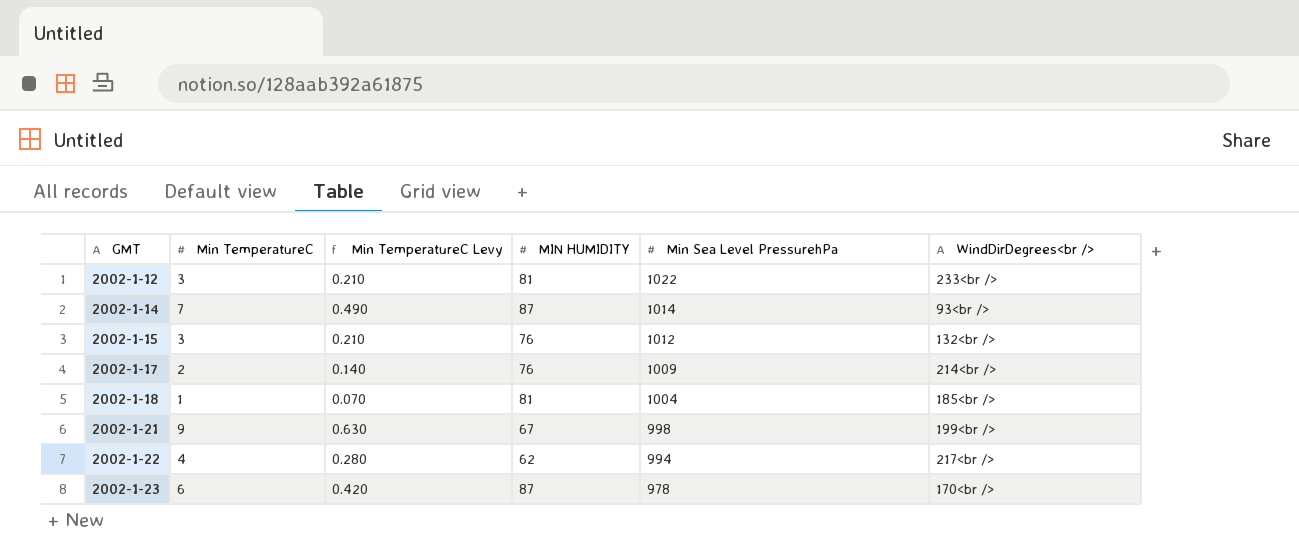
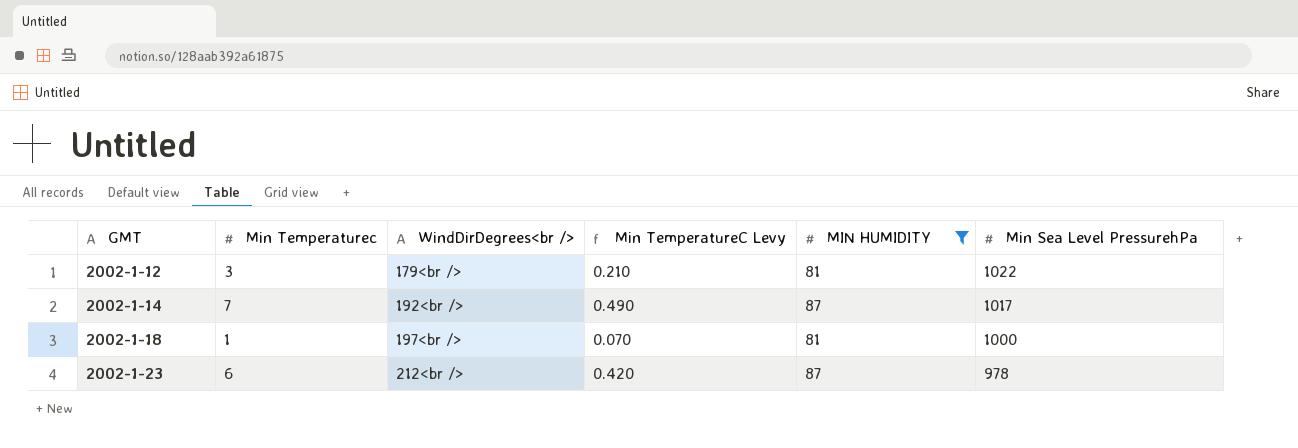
filter: none -> MIN HUMIDITY >= 81
column name: Min TemperatureC -> Min Temperaturec
column WindDirDegrees<br /> | position: 6 -> 3
2002-1-12 | WindDirDegrees<br />: 233<br /> -> 179<br />
2002-1-14 | WindDirDegrees<br />: 93<br /> -> 192<br />
2002-1-14 | Min Sea Level PressurehPa: 1014 -> 1017
2002-1-18 | WindDirDegrees<br />: 185<br /> -> 197<br />
2002-1-18 | Min Sea Level PressurehPa: 1004 -> 1000
2002-1-23 | WindDirDegrees<br />: 170<br /> -> 212<br />

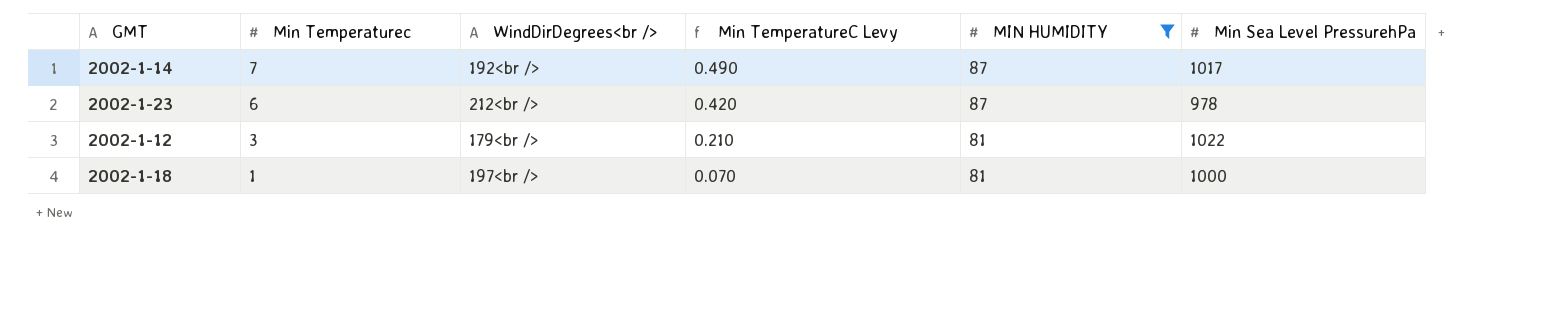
row order: GMT ascending -> Min Temperaturec descending

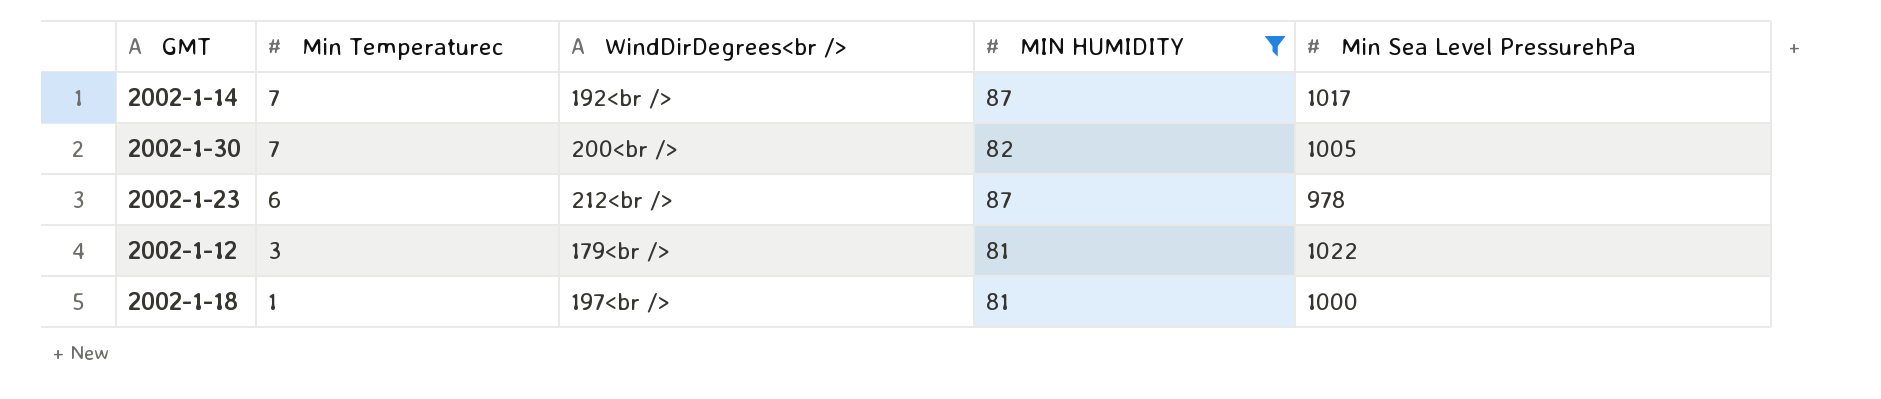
column Min TemperatureC Levy | formula: [Min Temperaturec] * 0.07 -> none
row 2002-1-30: none -> 7 | 200<br /> | 82 | 1005

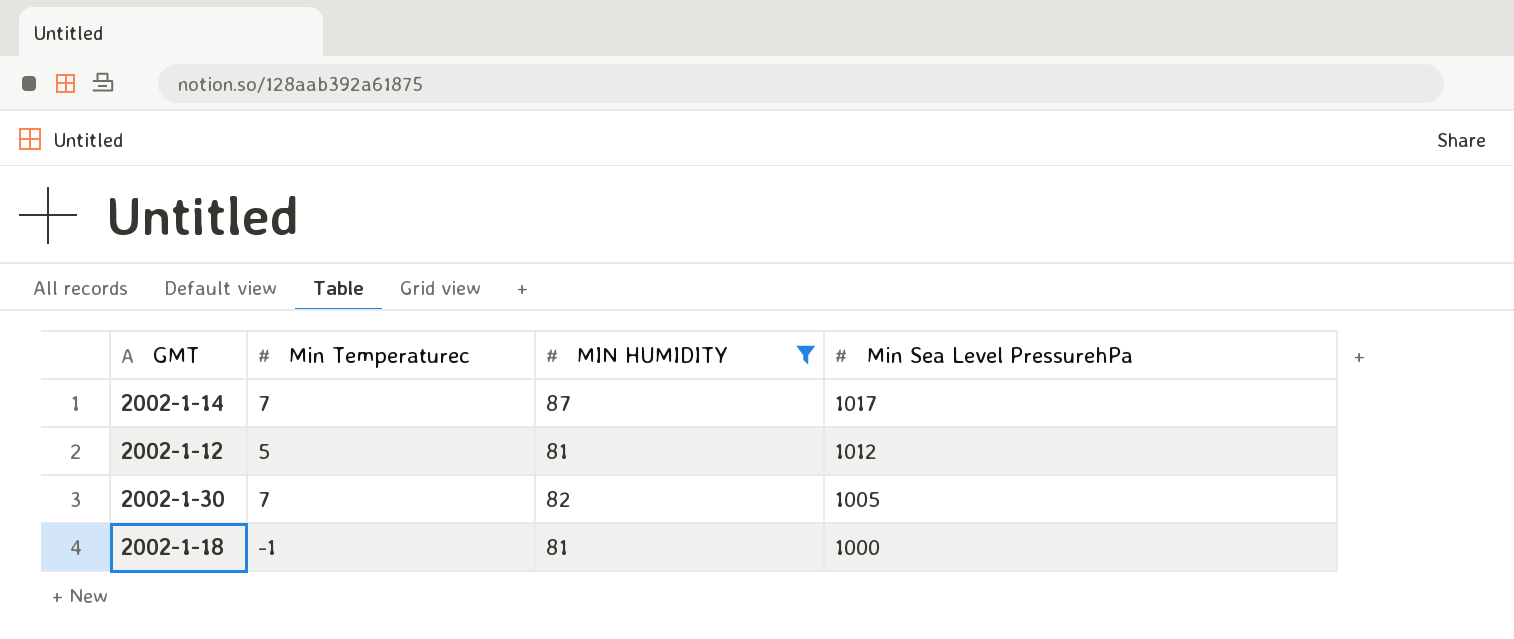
row order: Min Temperaturec descending -> Min Sea Level PressurehPa descending
column WindDirDegrees<br /> | position: 3 -> none
row 2002-1-23: 6 | 212<br /> | 87 | 978 -> none
2002-1-12 | Min Temperaturec: 3 -> 5
2002-1-12 | Min Sea Level PressurehPa: 1022 -> 1012
2002-1-18 | Min Temperaturec: 1 -> -1

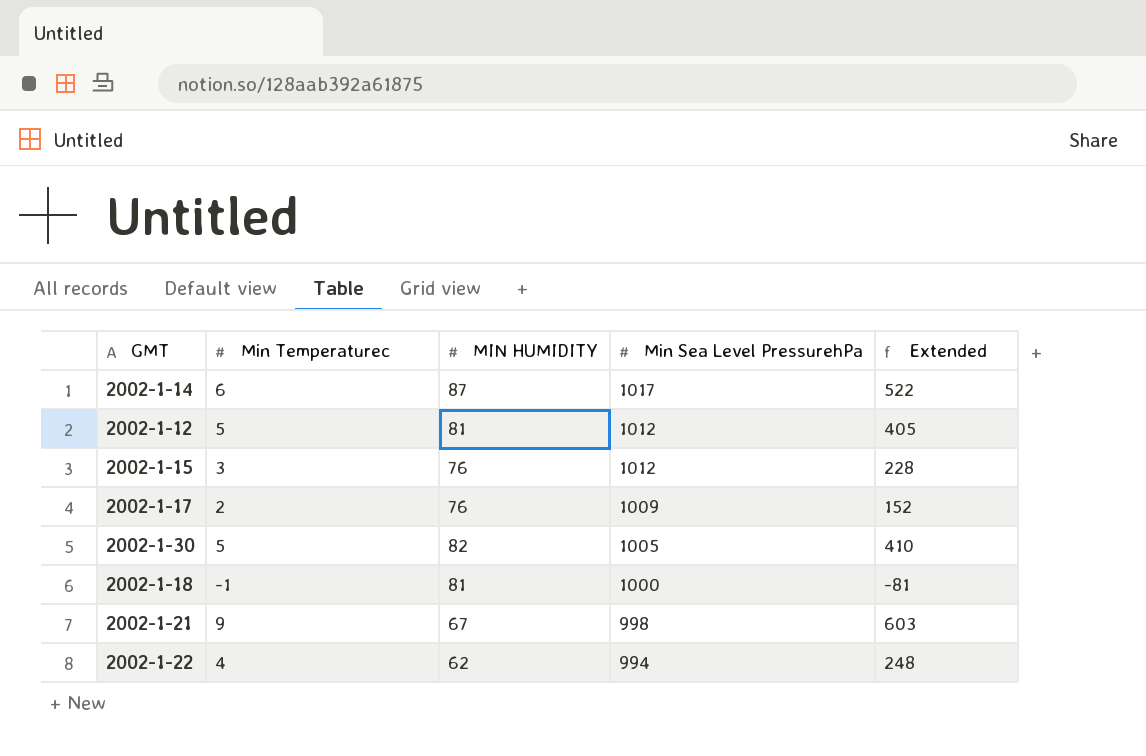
filter: MIN HUMIDITY >= 81 -> none
column Extended | formula: none -> [Min Temperaturec] * [MIN HUMIDITY]
2002-1-14 | Min Temperaturec: 7 -> 6
2002-1-30 | Min Temperaturec: 7 -> 5

